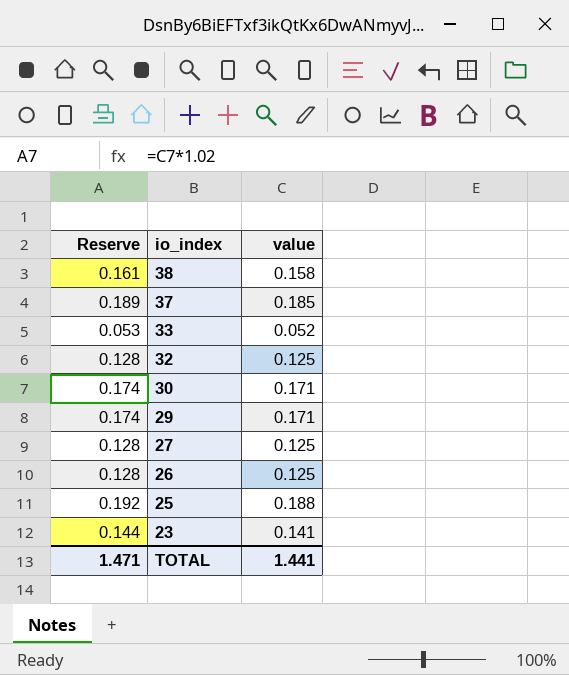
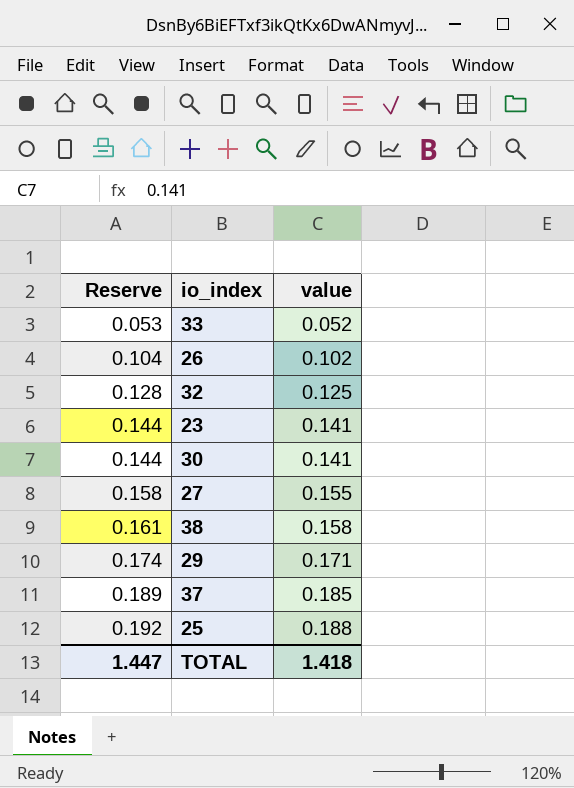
row order: io_index descending -> Reserve ascending
26 | Reserve: 0.128 -> 0.104
26 | value: 0.125 -> 0.102
30 | Reserve: 0.174 -> 0.144
30 | value: 0.171 -> 0.141
27 | Reserve: 0.128 -> 0.158
27 | value: 0.125 -> 0.155
TOTAL | Reserve: 1.471 -> 1.447
TOTAL | value: 1.441 -> 1.418

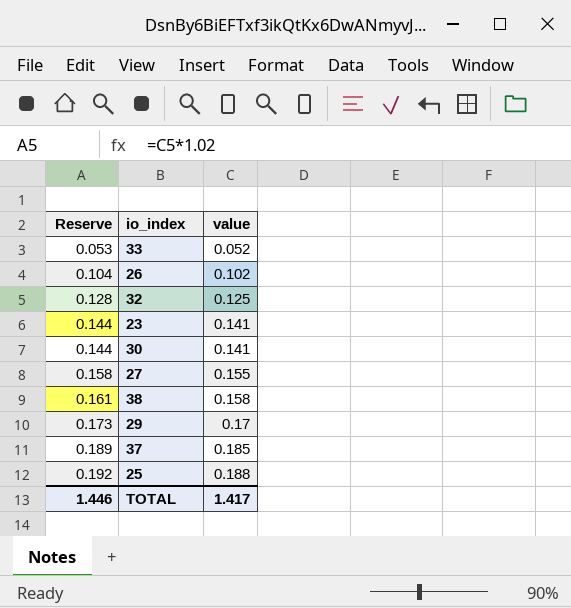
29 | Reserve: 0.174 -> 0.173
29 | value: 0.171 -> 0.17
TOTAL | Reserve: 1.447 -> 1.446
TOTAL | value: 1.418 -> 1.417

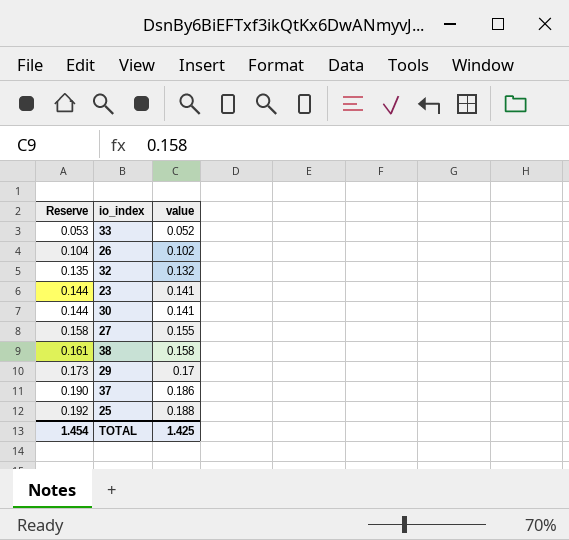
32 | Reserve: 0.128 -> 0.135
32 | value: 0.125 -> 0.132
37 | Reserve: 0.189 -> 0.190
37 | value: 0.185 -> 0.186
TOTAL | Reserve: 1.446 -> 1.454
TOTAL | value: 1.417 -> 1.425

